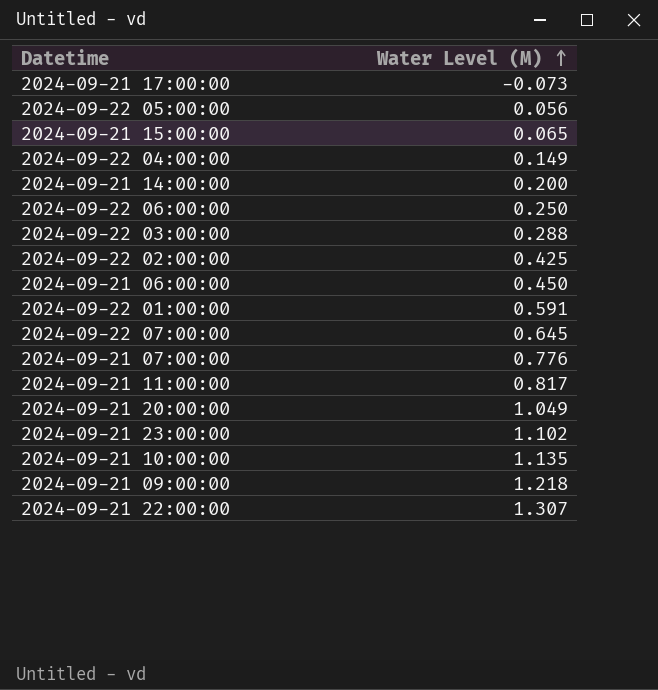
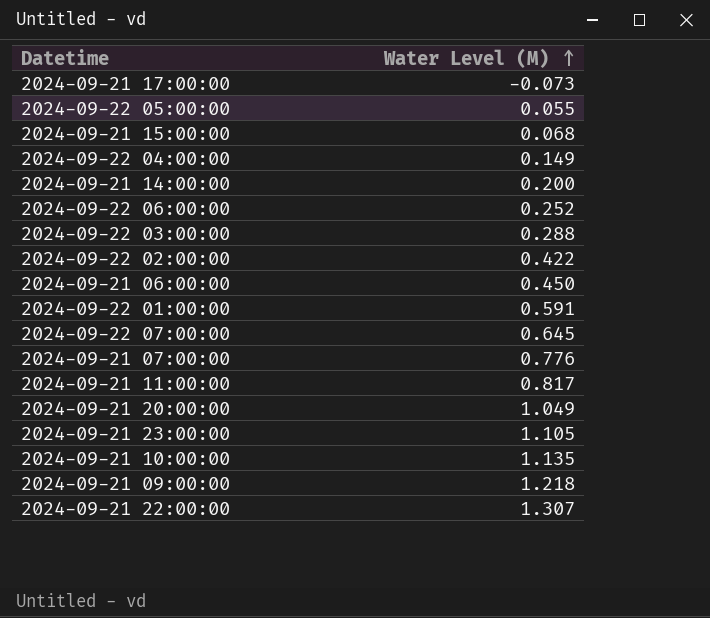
2024-09-22 05:00:00 | Water Level (M): 0.056 -> 0.055
2024-09-21 15:00:00 | Water Level (M): 0.065 -> 0.068
2024-09-22 06:00:00 | Water Level (M): 0.250 -> 0.252
2024-09-22 02:00:00 | Water Level (M): 0.425 -> 0.422
2024-09-21 23:00:00 | Water Level (M): 1.102 -> 1.105

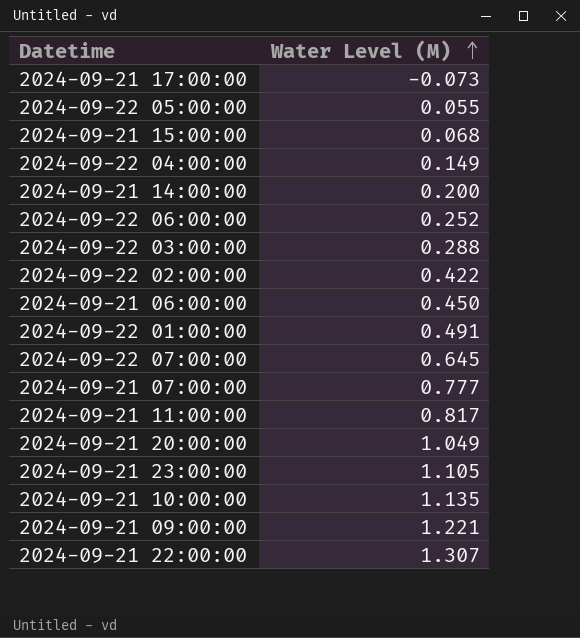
2024-09-22 01:00:00 | Water Level (M): 0.591 -> 0.491
2024-09-21 07:00:00 | Water Level (M): 0.776 -> 0.777
2024-09-21 09:00:00 | Water Level (M): 1.218 -> 1.221

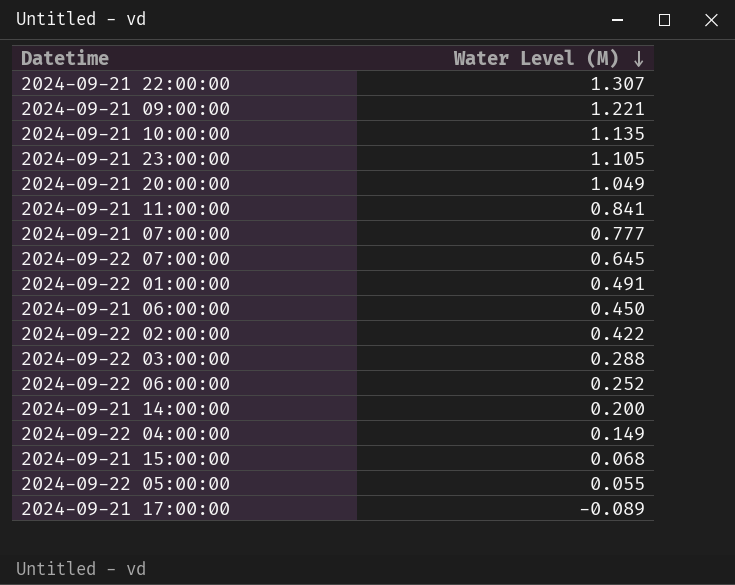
row order: Water Level (M) ascending -> Water Level (M) descending
2024-09-21 11:00:00 | Water Level (M): 0.817 -> 0.841
2024-09-21 17:00:00 | Water Level (M): -0.073 -> -0.089

